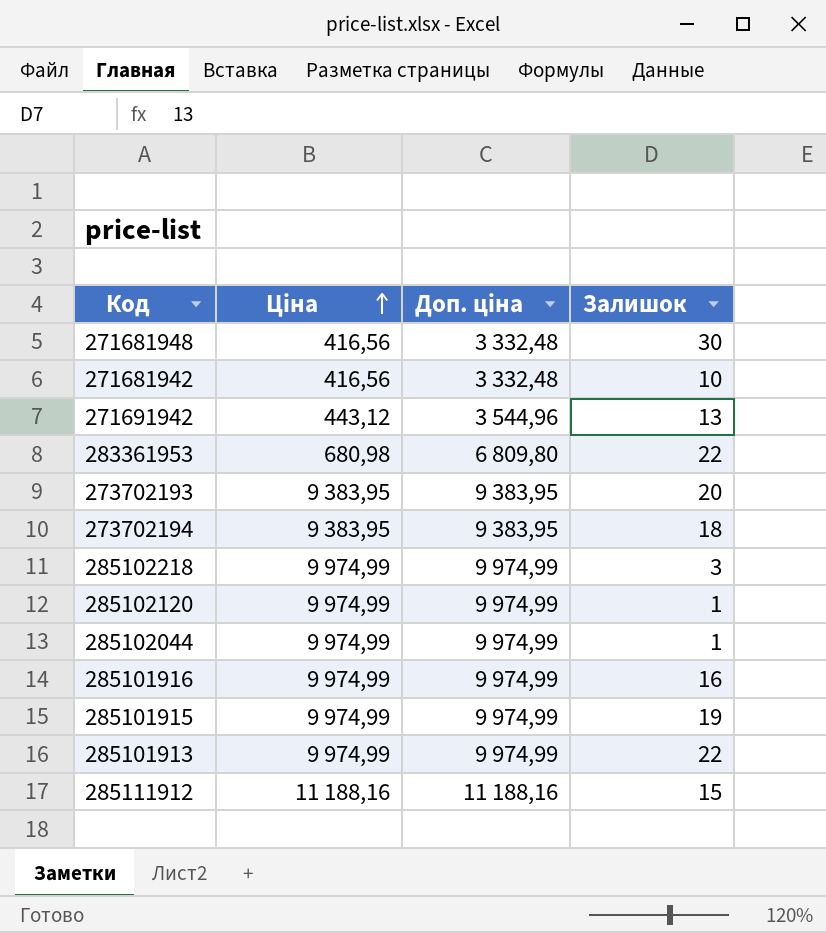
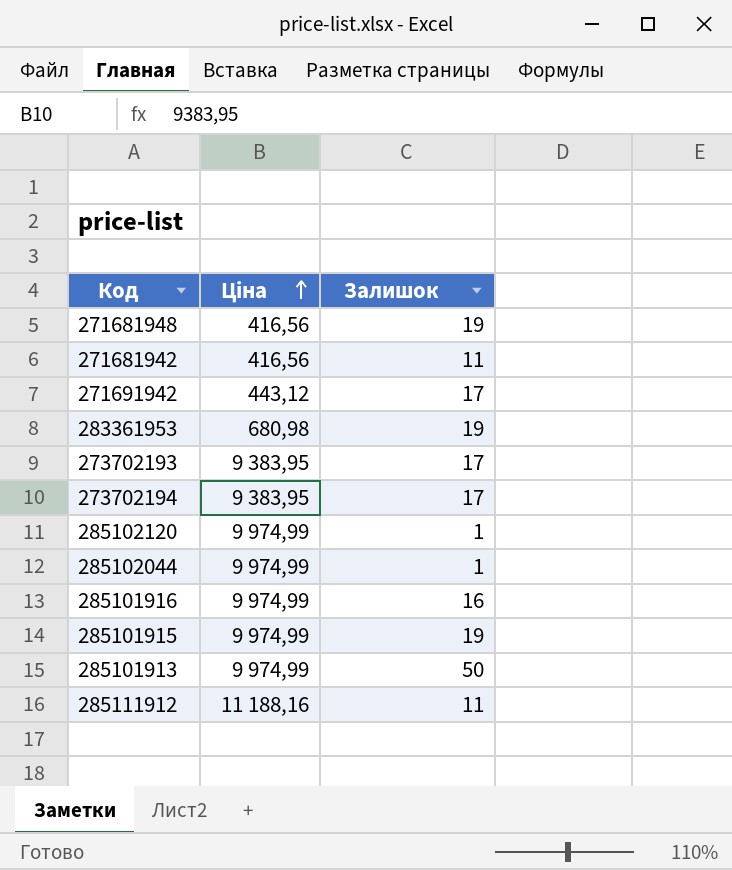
column Доп. ціна | position: 3 -> none
row 285102218: 9 974,99 | 9 974,99 | 3 -> none
271681948 | Залишок: 30 -> 19
271681942 | Залишок: 10 -> 11
271691942 | Залишок: 13 -> 17
283361953 | Залишок: 22 -> 19
273702193 | Залишок: 20 -> 17
273702194 | Залишок: 18 -> 17
285101913 | Залишок: 22 -> 50
285111912 | Залишок: 15 -> 11

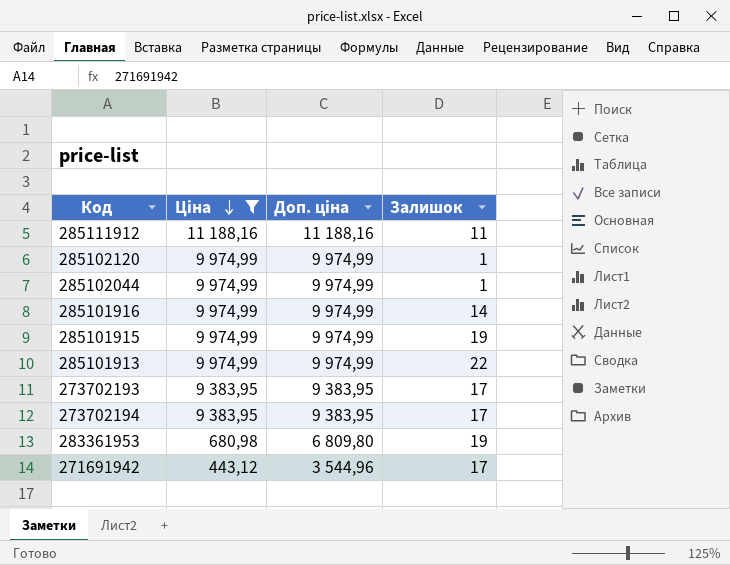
filter: none -> Ціна != 416,56
row order: Ціна ascending -> Ціна descending
column Доп. ціна | position: none -> 3
285101916 | Залишок: 16 -> 14
285101913 | Залишок: 50 -> 22

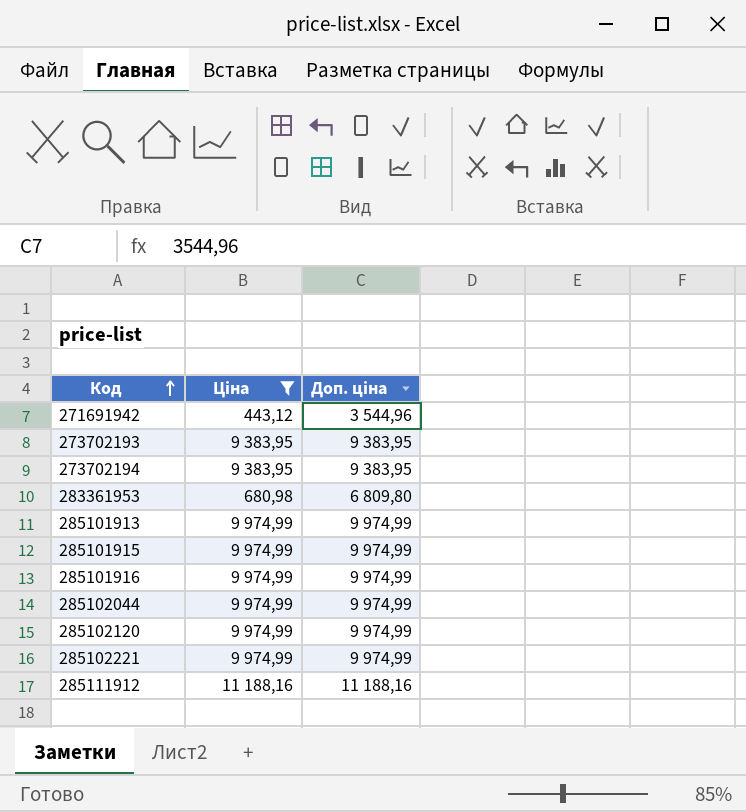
row order: Ціна descending -> Код ascending
column Залишок | position: 4 -> none
row 285102221: none -> 9 974,99 | 9 974,99

